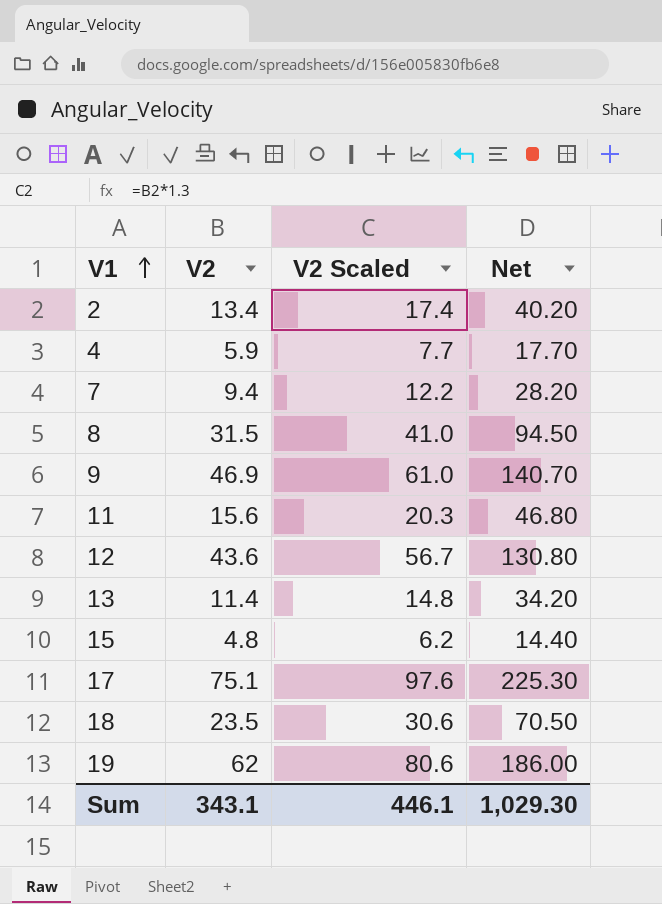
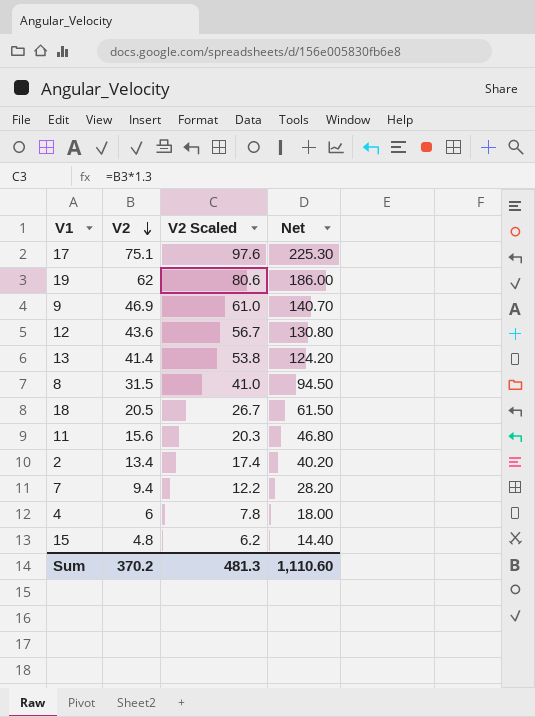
row order: V1 ascending -> V2 descending
13 | V2: 11.4 -> 41.4
13 | V2 Scaled: 14.8 -> 53.8
13 | Net: 34.20 -> 124.20
18 | V2: 23.5 -> 20.5
18 | V2 Scaled: 30.6 -> 26.7
18 | Net: 70.50 -> 61.50
4 | V2: 5.9 -> 6
4 | V2 Scaled: 7.7 -> 7.8
4 | Net: 17.70 -> 18.00
Sum | V2: 343.1 -> 370.2
Sum | V2 Scaled: 446.1 -> 481.3
Sum | Net: 1,029.30 -> 1,110.60

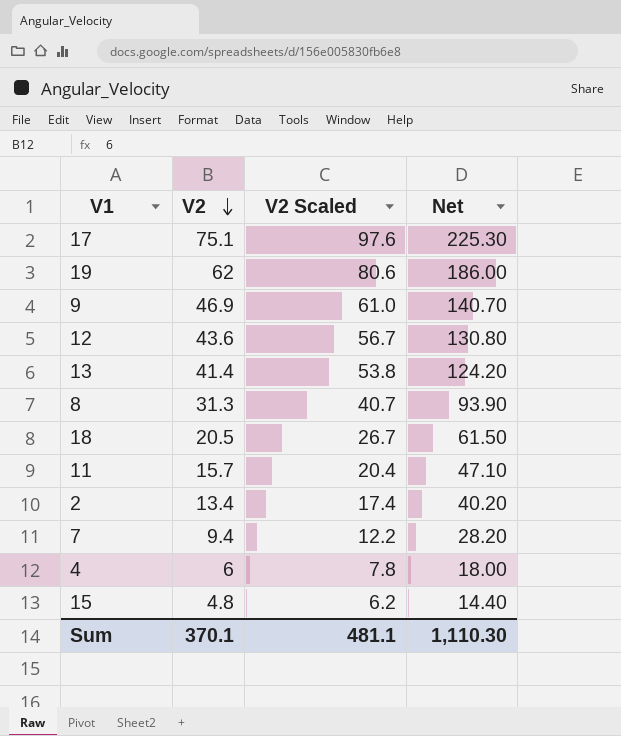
8 | V2: 31.5 -> 31.3
8 | V2 Scaled: 41.0 -> 40.7
8 | Net: 94.50 -> 93.90
11 | V2: 15.6 -> 15.7
11 | V2 Scaled: 20.3 -> 20.4
11 | Net: 46.80 -> 47.10
Sum | V2: 370.2 -> 370.1
Sum | V2 Scaled: 481.3 -> 481.1
Sum | Net: 1,110.60 -> 1,110.30

